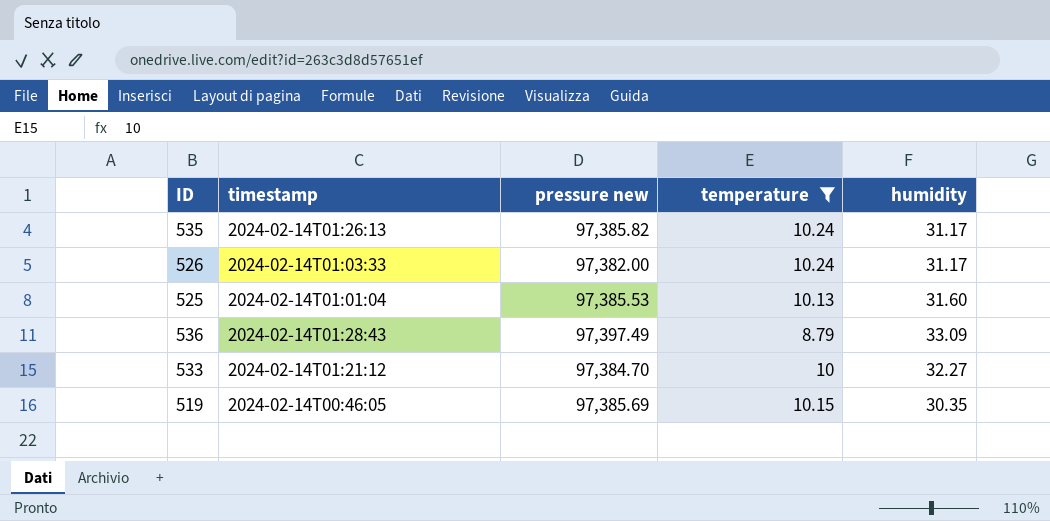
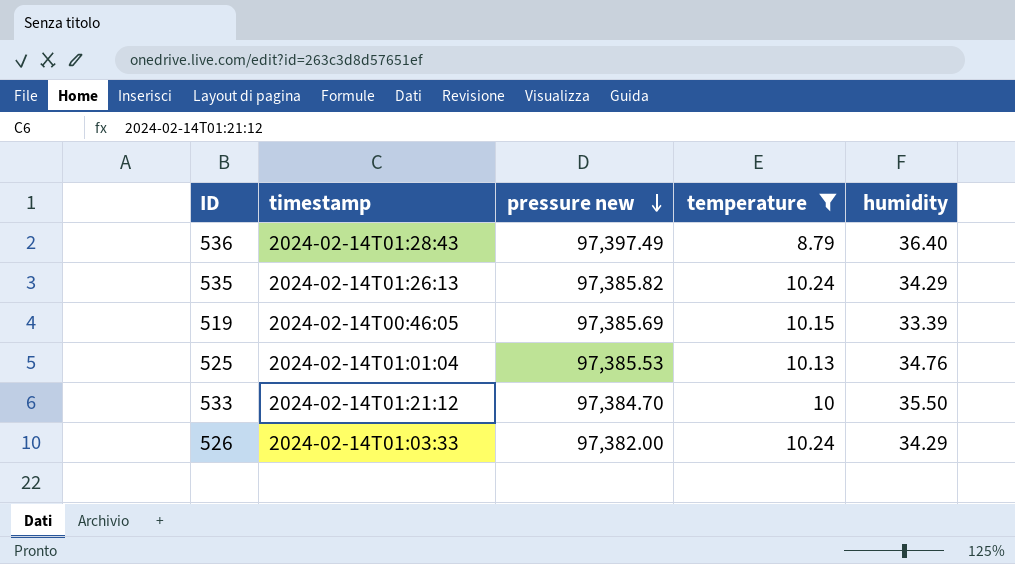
row order: none -> pressure new descending
536 | humidity: 33.09 -> 36.40
535 | humidity: 31.17 -> 34.29
519 | humidity: 30.35 -> 33.39
525 | humidity: 31.60 -> 34.76
533 | humidity: 32.27 -> 35.50
526 | humidity: 31.17 -> 34.29

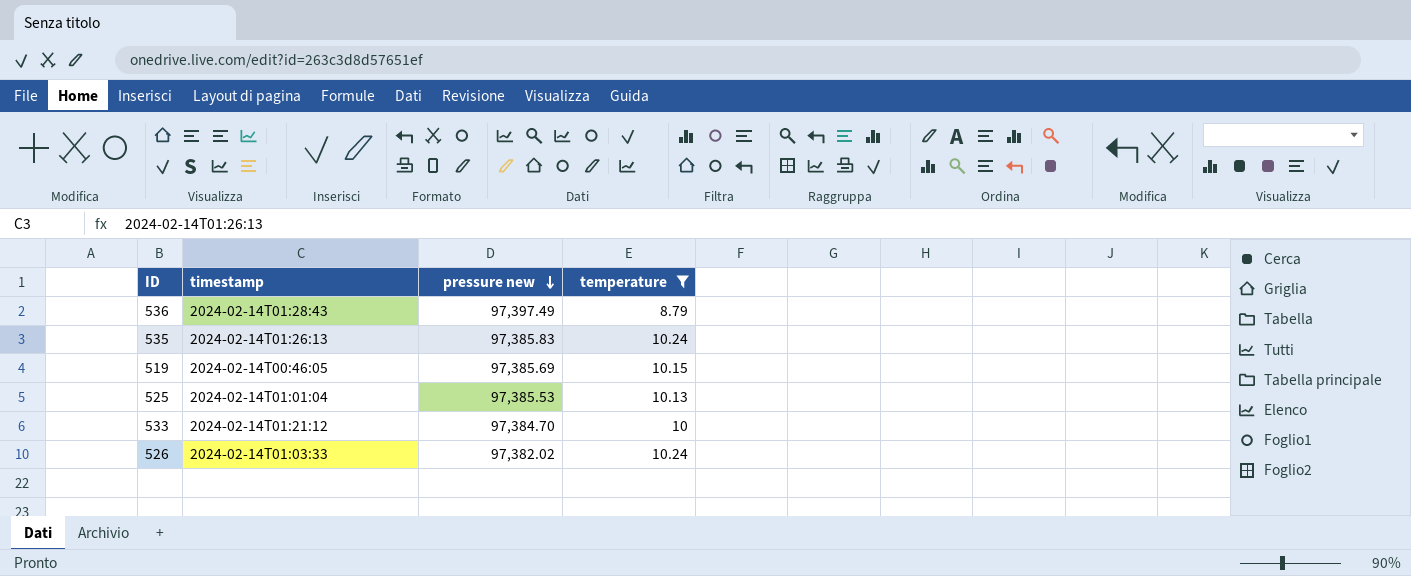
column humidity | position: 5 -> none
535 | pressure new: 97,385.82 -> 97,385.83
526 | pressure new: 97,382.00 -> 97,382.02

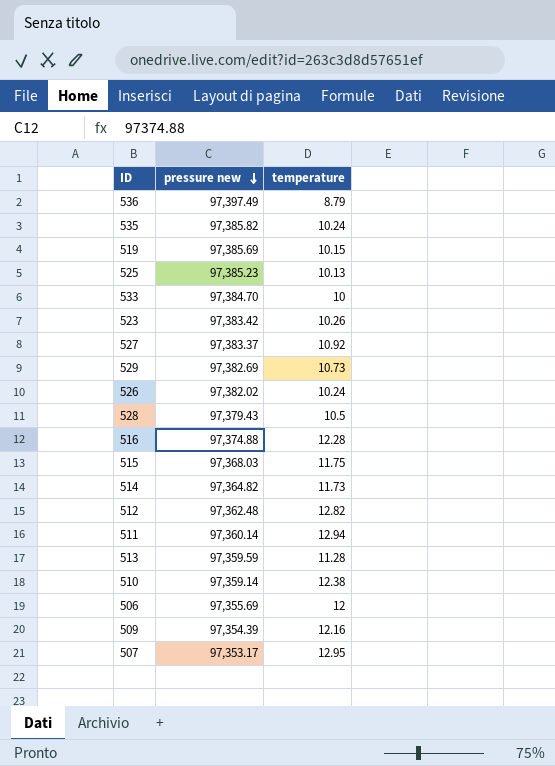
filter: temperature <= 10.24 -> none
column timestamp | position: 2 -> none
535 | pressure new: 97,385.83 -> 97,385.82
525 | pressure new: 97,385.53 -> 97,385.23

